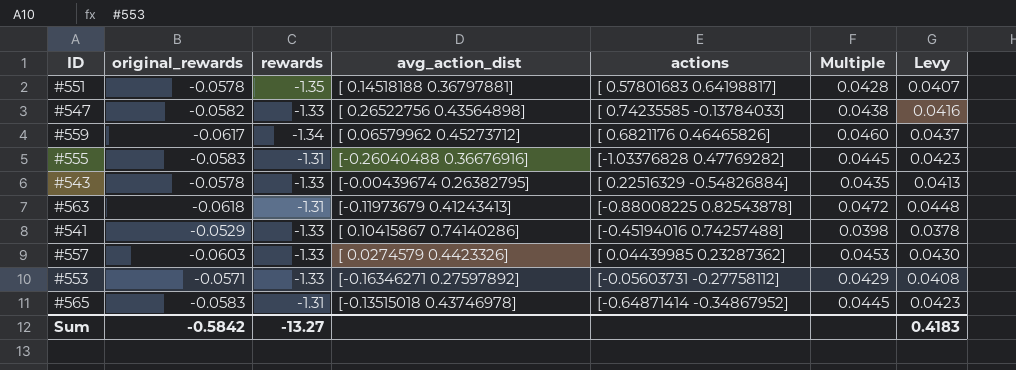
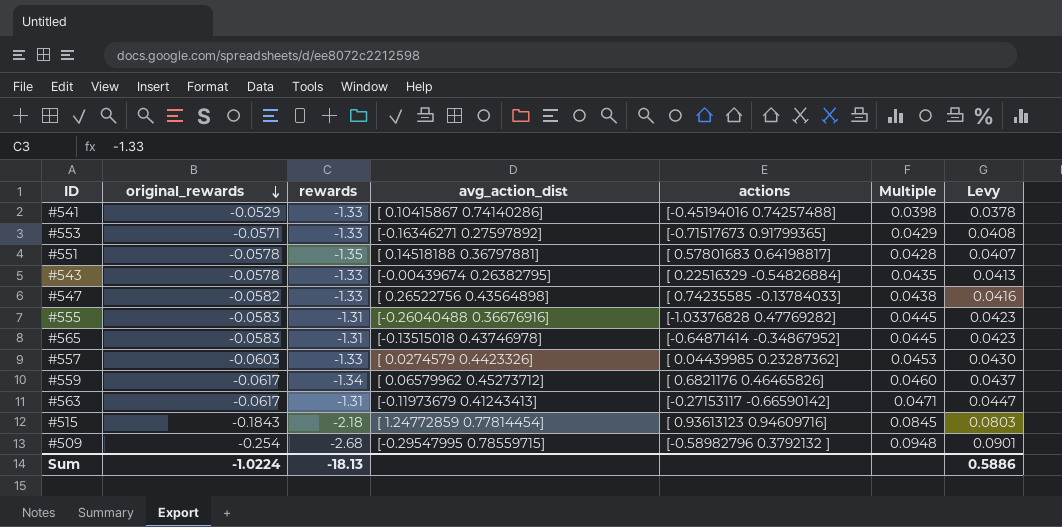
row order: none -> original_rewards descending
#553 | actions: [-0.05603731 -0.27758112] -> [-0.71517673 0.91799365]
#563 | original_rewards: -0.0618 -> -0.0617
#563 | actions: [-0.88008225 0.82543878] -> [-0.27153117 -0.66590142]
#563 | Multiple: 0.0472 -> 0.0471
#563 | Levy: 0.0448 -> 0.0447
row #515: none -> -0.1843 | -2.18 | [ 1.24772859 0.77814454] | [ 0.93613123 0.94609716] | 0.0845 | 0.0803
row #509: none -> -0.254 | -2.68 | [-0.29547995 0.78559715] | [-0.58982796 0.3792132 ] | 0.0948 | 0.0901
Sum | original_rewards: -0.5842 -> -1.0224
Sum | rewards: -13.27 -> -18.13
Sum | Levy: 0.4183 -> 0.5886

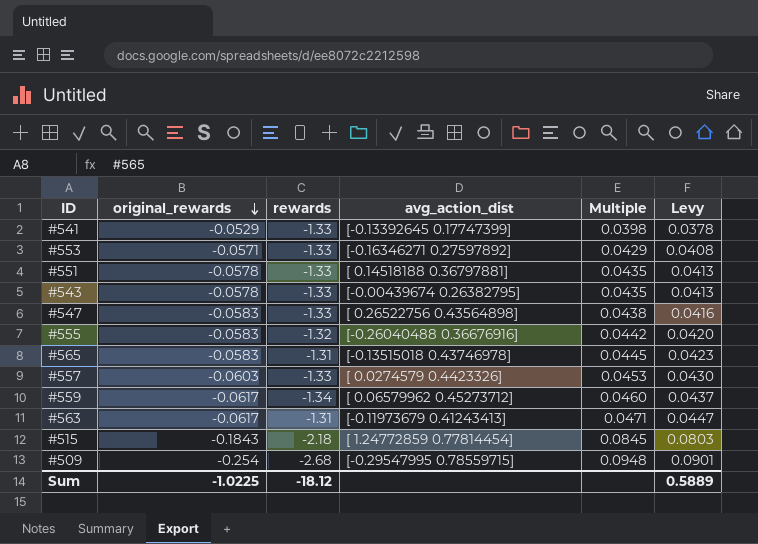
column actions | position: 5 -> none
#541 | avg_action_dist: [ 0.10415867 0.74140286] -> [-0.13392645 0.17747399]
#551 | rewards: -1.35 -> -1.33
#551 | Multiple: 0.0428 -> 0.0435
#551 | Levy: 0.0407 -> 0.0413
#547 | original_rewards: -0.0582 -> -0.0583
#555 | rewards: -1.31 -> -1.32
#555 | Multiple: 0.0445 -> 0.0442
#555 | Levy: 0.0423 -> 0.0420
Sum | original_rewards: -1.0224 -> -1.0225
Sum | rewards: -18.13 -> -18.12
Sum | Levy: 0.5886 -> 0.5889

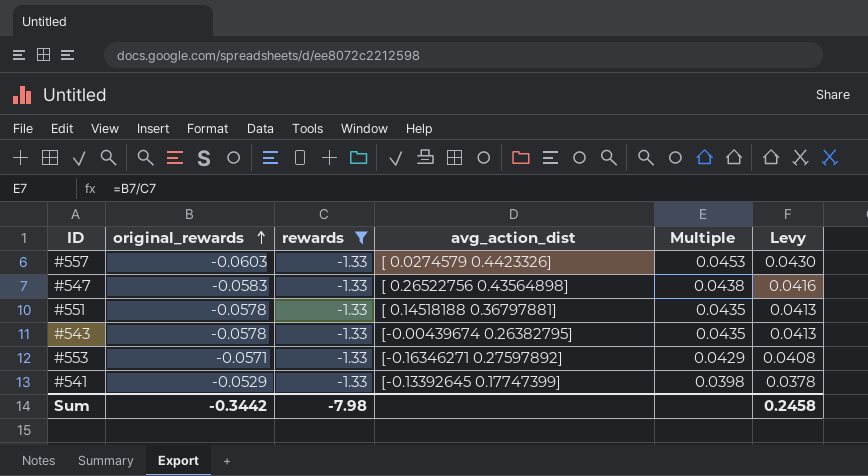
filter: none -> rewards = -1.33
row order: original_rewards descending -> original_rewards ascending
Sum | original_rewards: -1.0225 -> -0.3442
Sum | rewards: -18.12 -> -7.98
Sum | Levy: 0.5889 -> 0.2458

